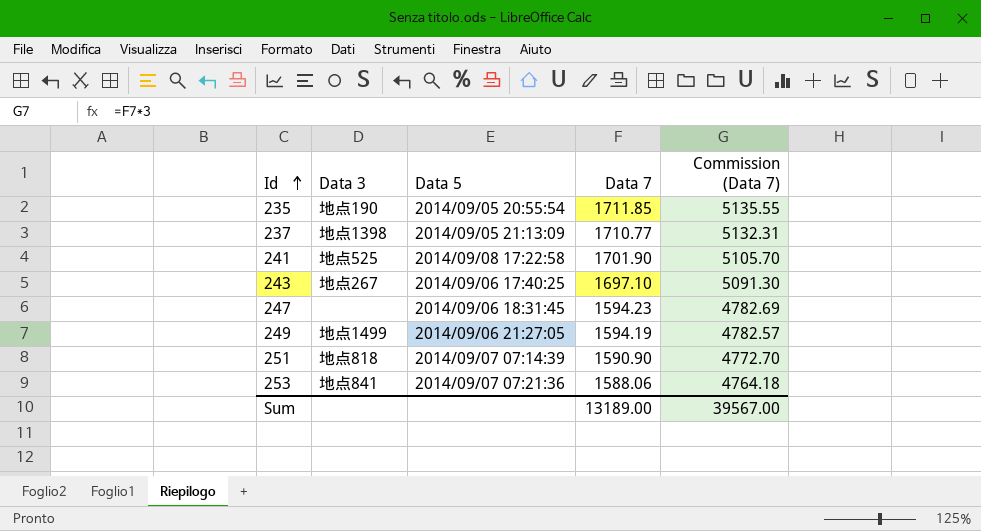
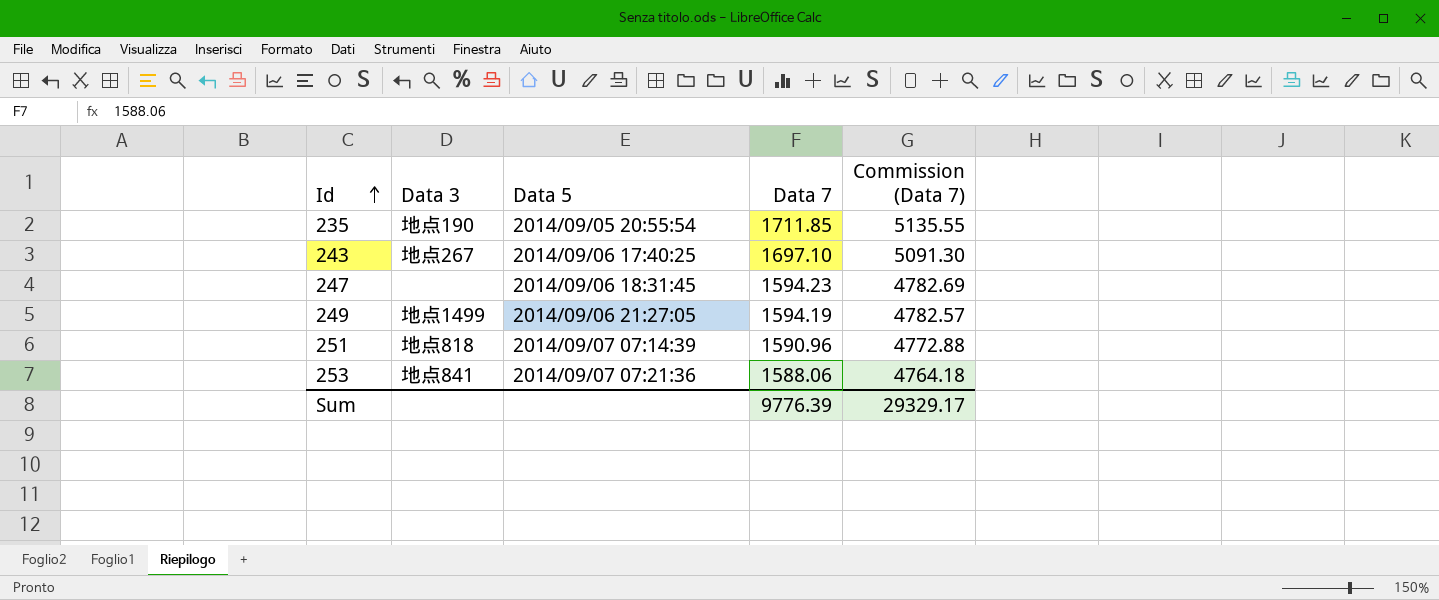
row 237: 地点1398 | 2014/09/05 21:13:09 | 1710.77 | 5132.31 -> none
row 241: 地点525 | 2014/09/08 17:22:58 | 1701.90 | 5105.70 -> none
251 | Data 7: 1590.90 -> 1590.96
251 | Commission (Data 7): 4772.70 -> 4772.88
Sum | Data 7: 13189.00 -> 9776.39
Sum | Commission (Data 7): 39567.00 -> 29329.17

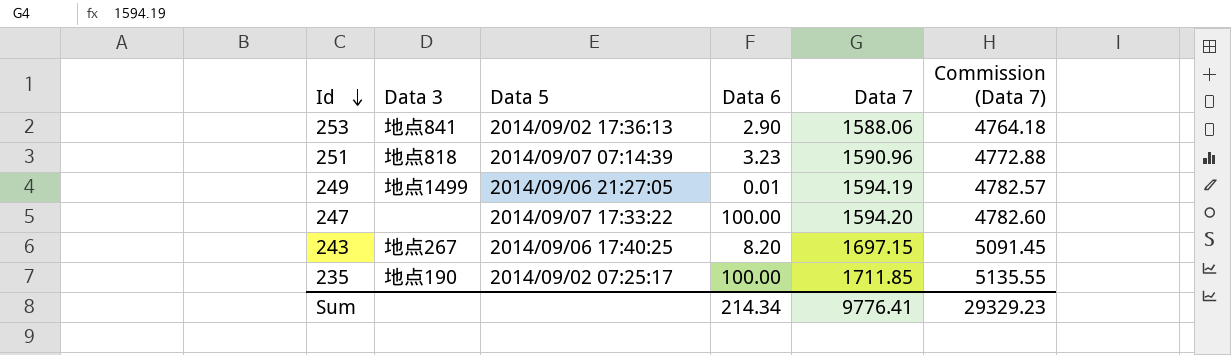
row order: Id ascending -> Id descending
column Data 6 | position: none -> 4
253 | Data 5: 2014/09/07 07:21:36 -> 2014/09/02 17:36:13
247 | Data 5: 2014/09/06 18:31:45 -> 2014/09/07 17:33:22
247 | Data 7: 1594.23 -> 1594.20
247 | Commission (Data 7): 4782.69 -> 4782.60
243 | Data 7: 1697.10 -> 1697.15
243 | Commission (Data 7): 5091.30 -> 5091.45
235 | Data 5: 2014/09/05 20:55:54 -> 2014/09/02 07:25:17
Sum | Data 7: 9776.39 -> 9776.41
Sum | Commission (Data 7): 29329.17 -> 29329.23

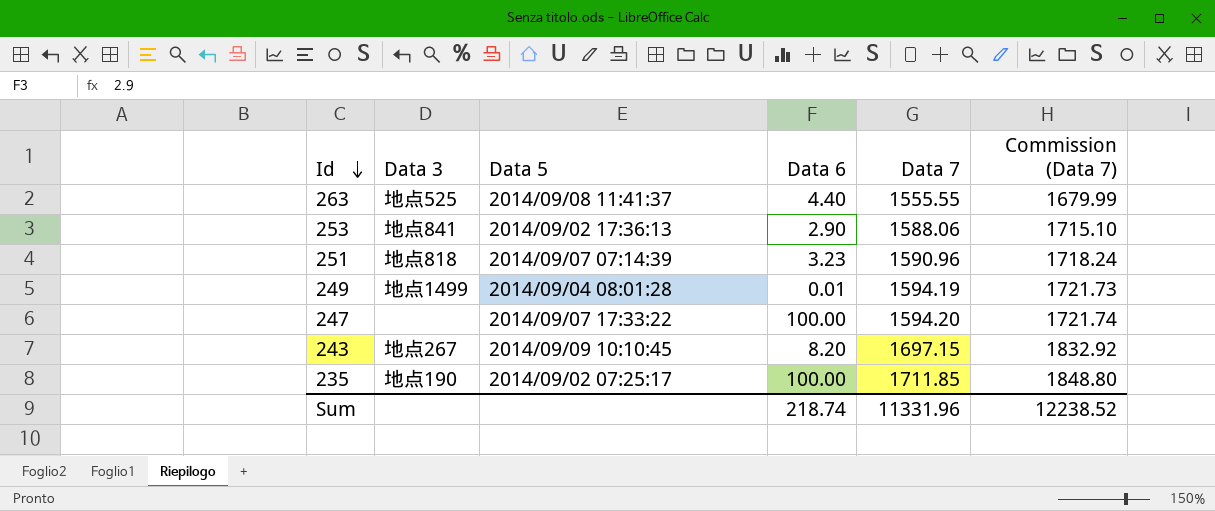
column Commission (Data 7) | formula: [Data 7] * 3 -> [Data 7] * 1.08
row 263: none -> 地点525 | 2014/09/08 11:41:37 | 4.40 | 1555.55 | 1679.99
249 | Data 5: 2014/09/06 21:27:05 -> 2014/09/04 08:01:28
243 | Data 5: 2014/09/06 17:40:25 -> 2014/09/09 10:10:45
Sum | Data 6: 214.34 -> 218.74
Sum | Data 7: 9776.41 -> 11331.96
Sum | Commission (Data 7): 29329.23 -> 12238.52

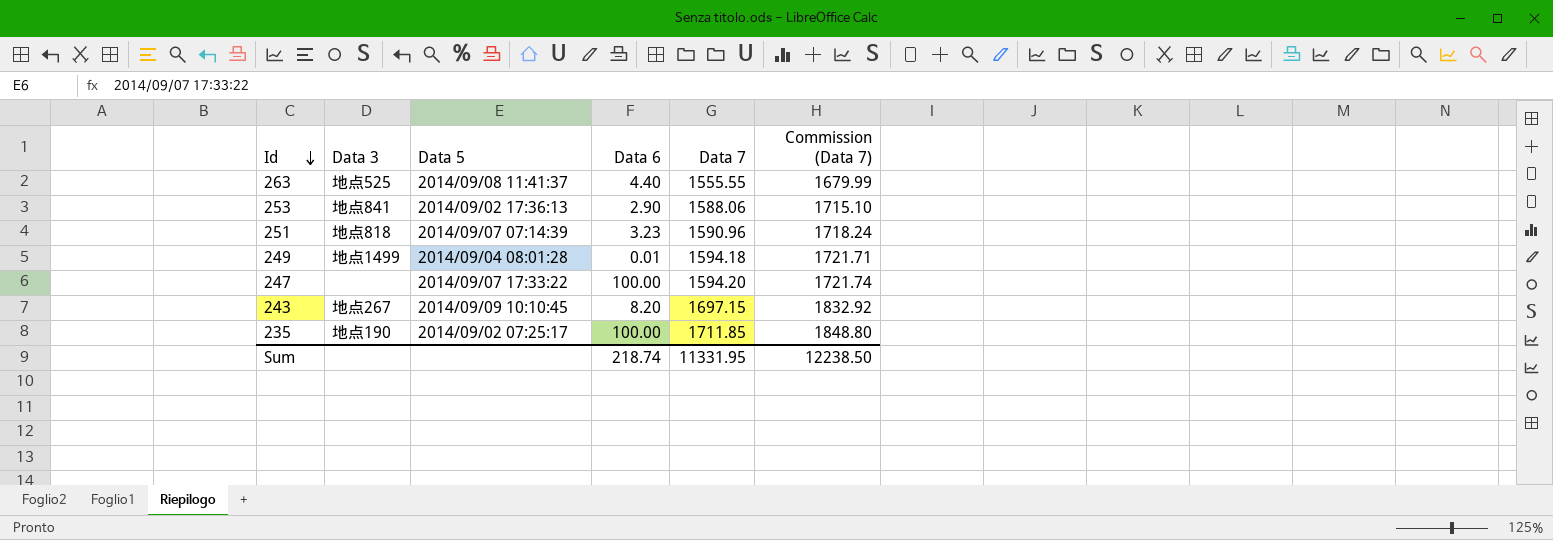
249 | Data 7: 1594.19 -> 1594.18
249 | Commission (Data 7): 1721.73 -> 1721.71
Sum | Data 7: 11331.96 -> 11331.95
Sum | Commission (Data 7): 12238.52 -> 12238.50

